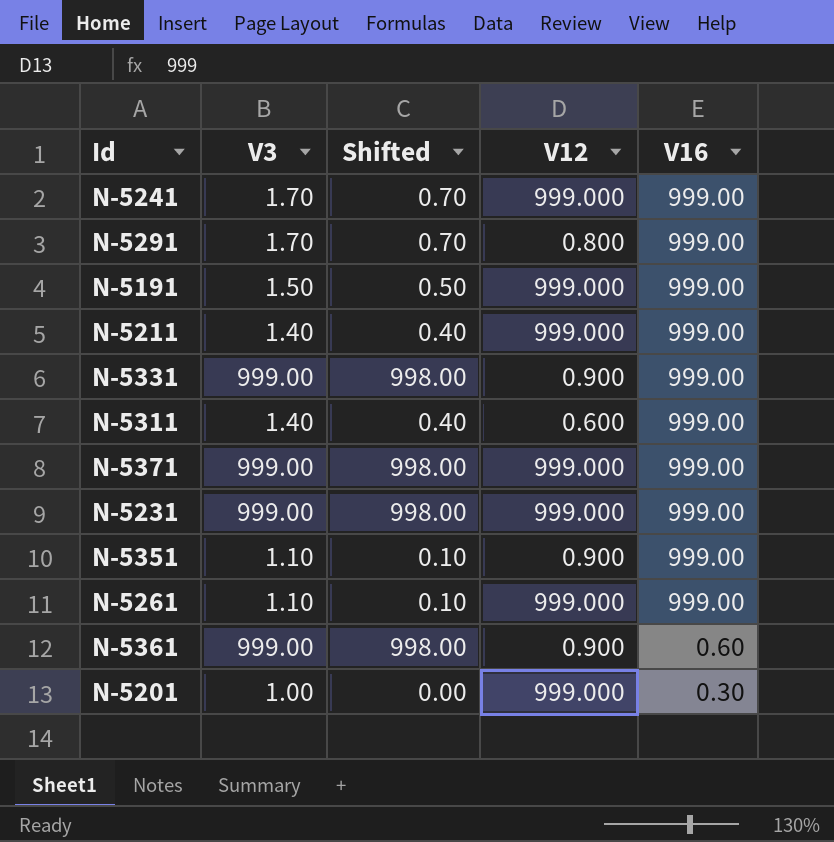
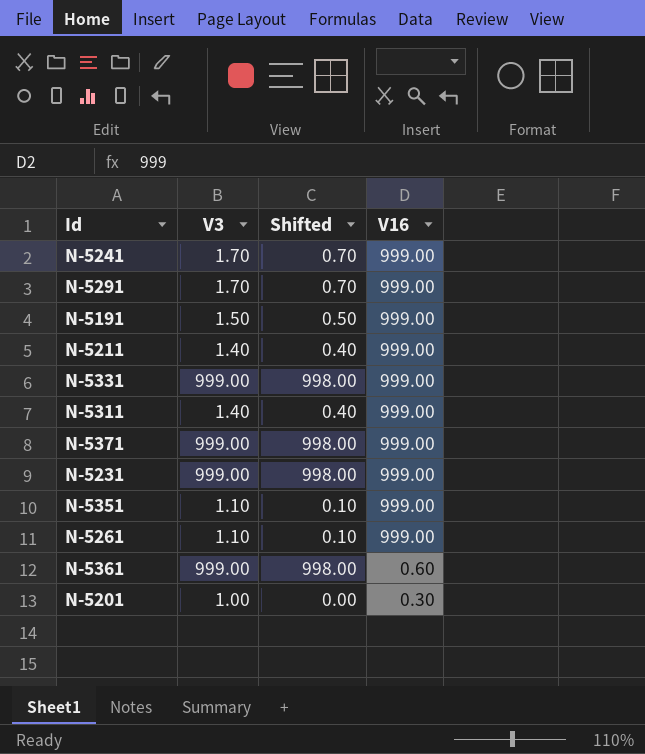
column V12 | position: 4 -> none

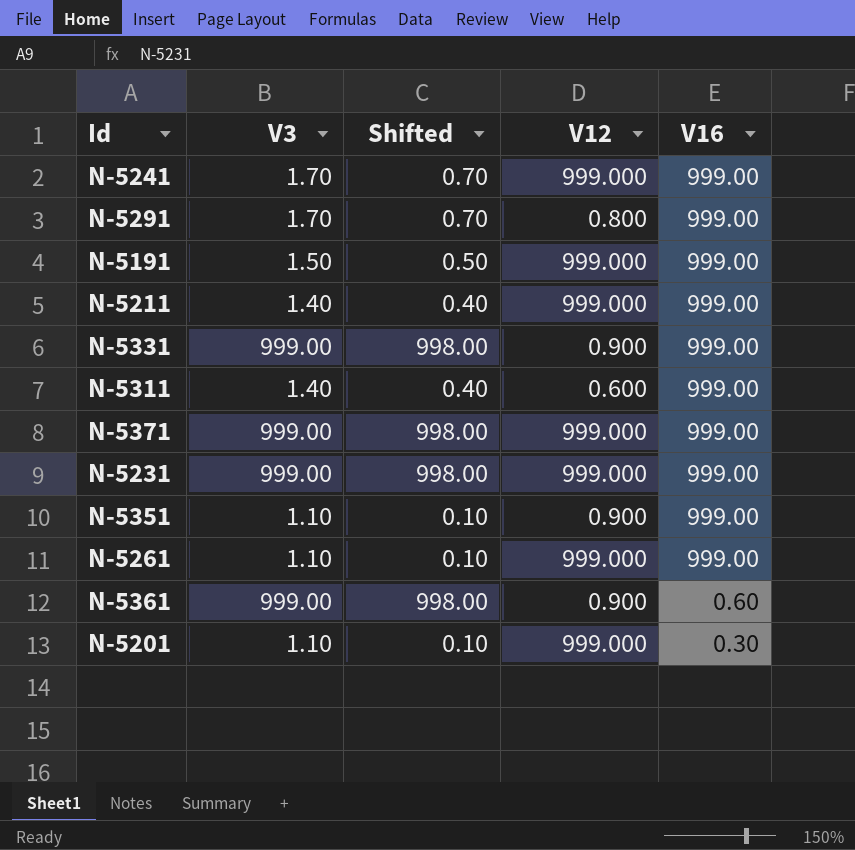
column V12 | position: none -> 4
N-5201 | V3: 1.00 -> 1.10
N-5201 | Shifted: 0.00 -> 0.10

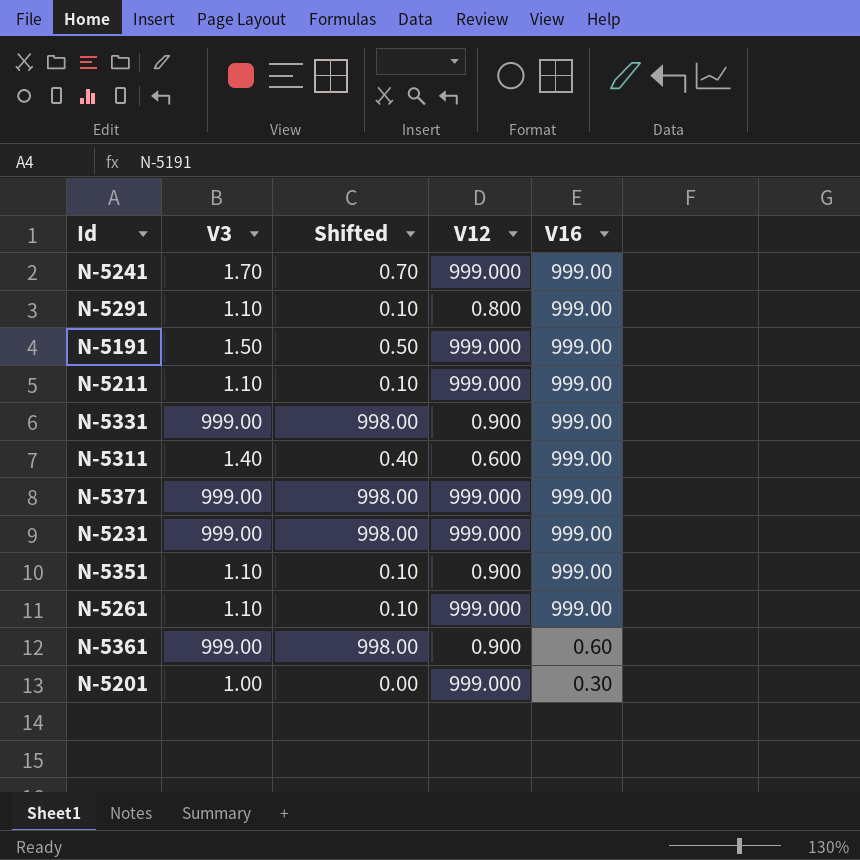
N-5291 | V3: 1.70 -> 1.10
N-5291 | Shifted: 0.70 -> 0.10
N-5211 | V3: 1.40 -> 1.10
N-5211 | Shifted: 0.40 -> 0.10
N-5201 | V3: 1.10 -> 1.00
N-5201 | Shifted: 0.10 -> 0.00

